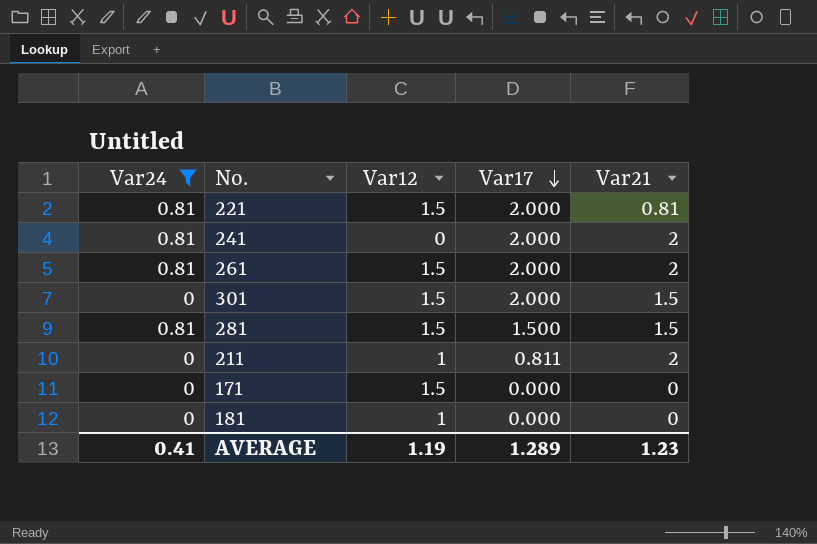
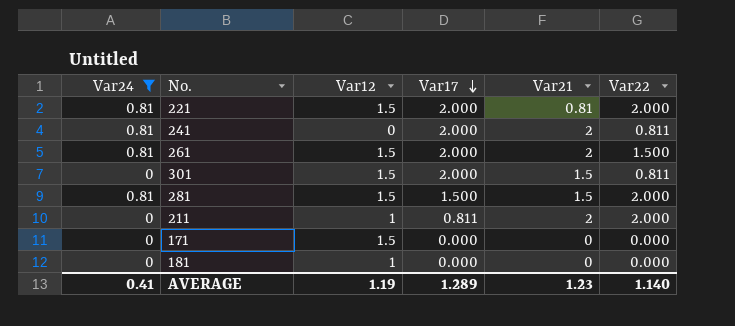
column Var22 | position: none -> 6

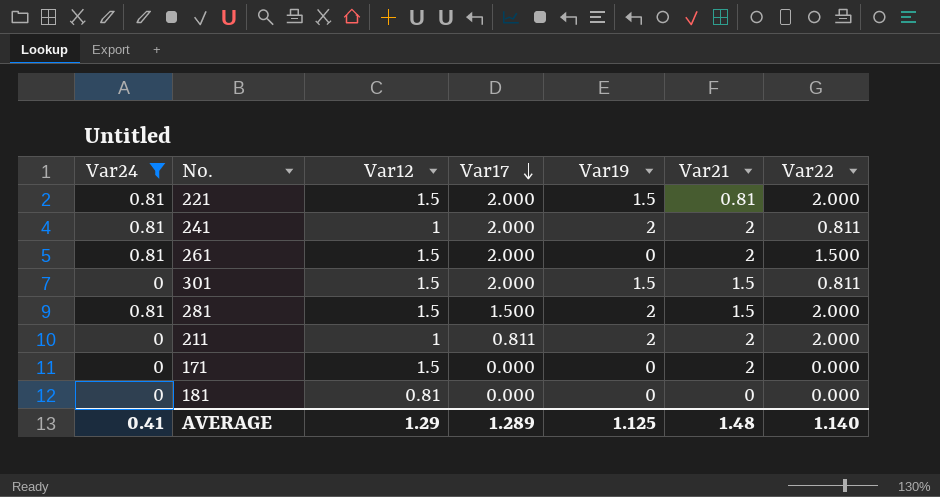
column Var19 | position: none -> 5
241 | Var12: 0 -> 1
171 | Var21: 0 -> 2
181 | Var12: 1 -> 0.81
AVERAGE | Var12: 1.19 -> 1.29
AVERAGE | Var21: 1.23 -> 1.48

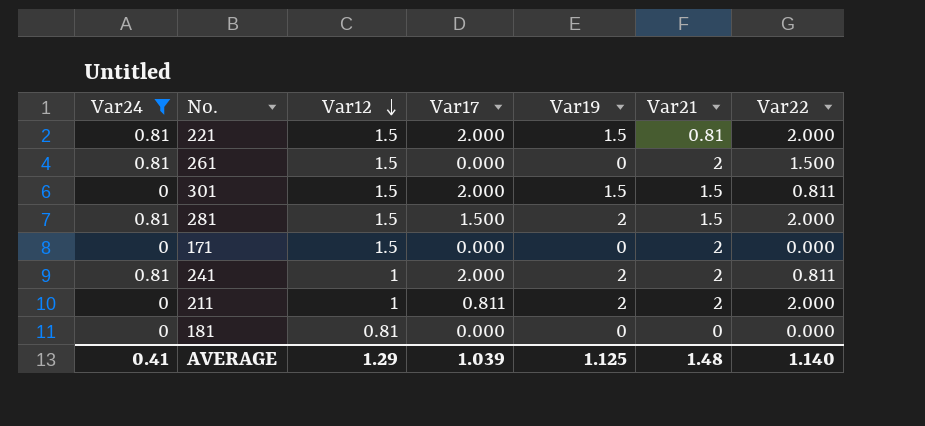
row order: Var17 descending -> Var12 descending
261 | Var17: 2.000 -> 0.000
AVERAGE | Var17: 1.289 -> 1.039

